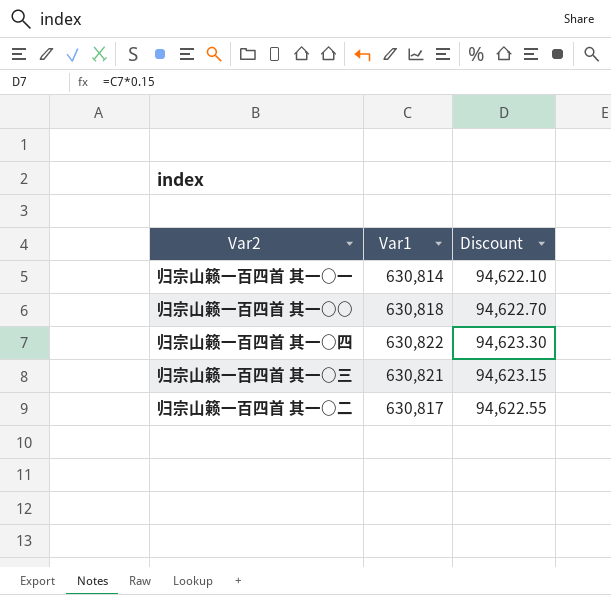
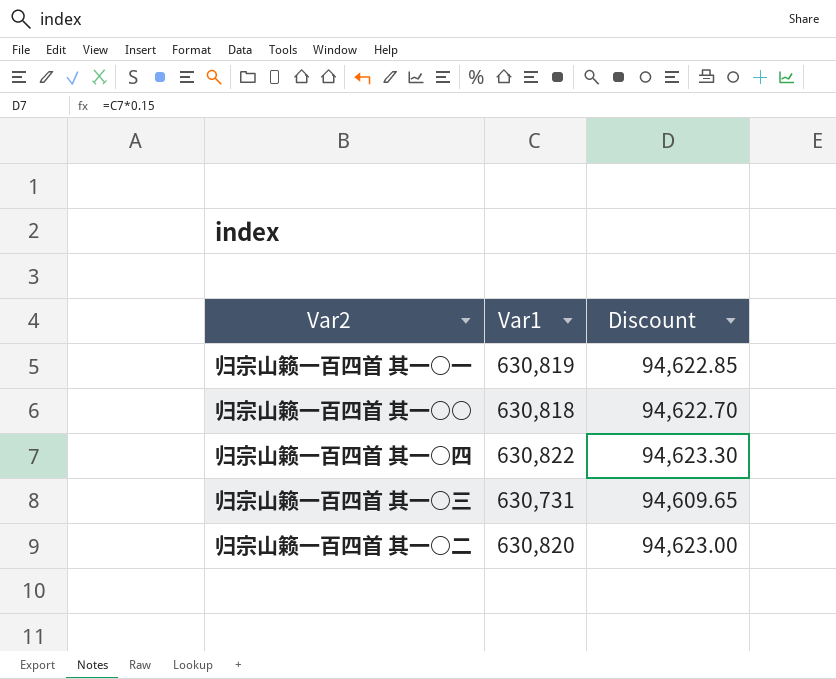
归宗山籁一百四首 其一○一 | Var1: 630,814 -> 630,819
归宗山籁一百四首 其一○一 | Discount: 94,622.10 -> 94,622.85
归宗山籁一百四首 其一○三 | Var1: 630,821 -> 630,731
归宗山籁一百四首 其一○三 | Discount: 94,623.15 -> 94,609.65
归宗山籁一百四首 其一○二 | Var1: 630,817 -> 630,820
归宗山籁一百四首 其一○二 | Discount: 94,622.55 -> 94,623.00

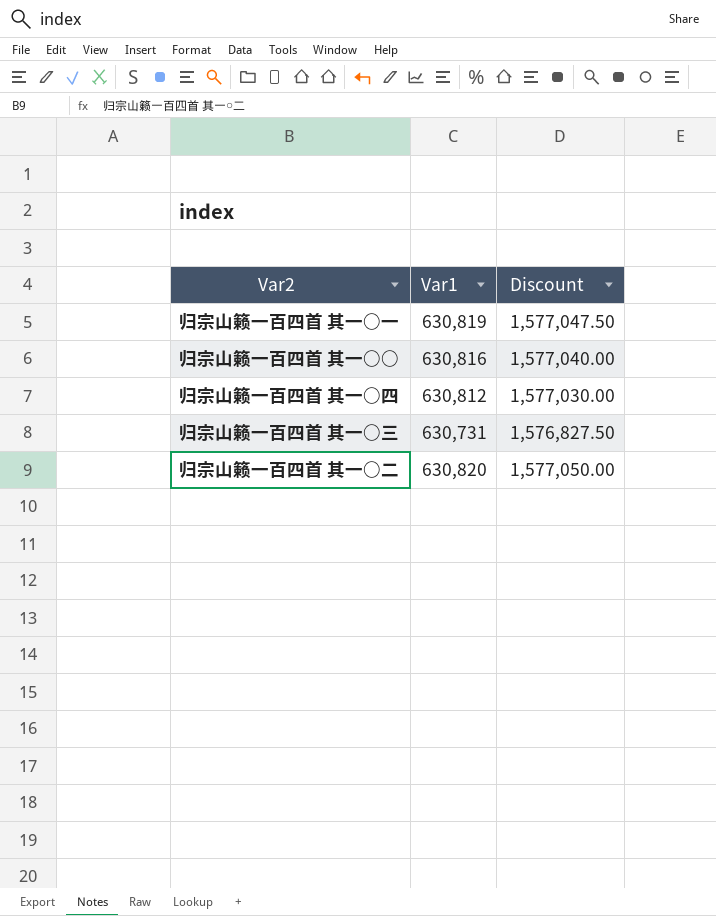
column Discount | formula: [Var1] * 0.15 -> [Var1] * 2.5
归宗山籁一百四首 其一○○ | Var1: 630,818 -> 630,816
归宗山籁一百四首 其一○四 | Var1: 630,822 -> 630,812

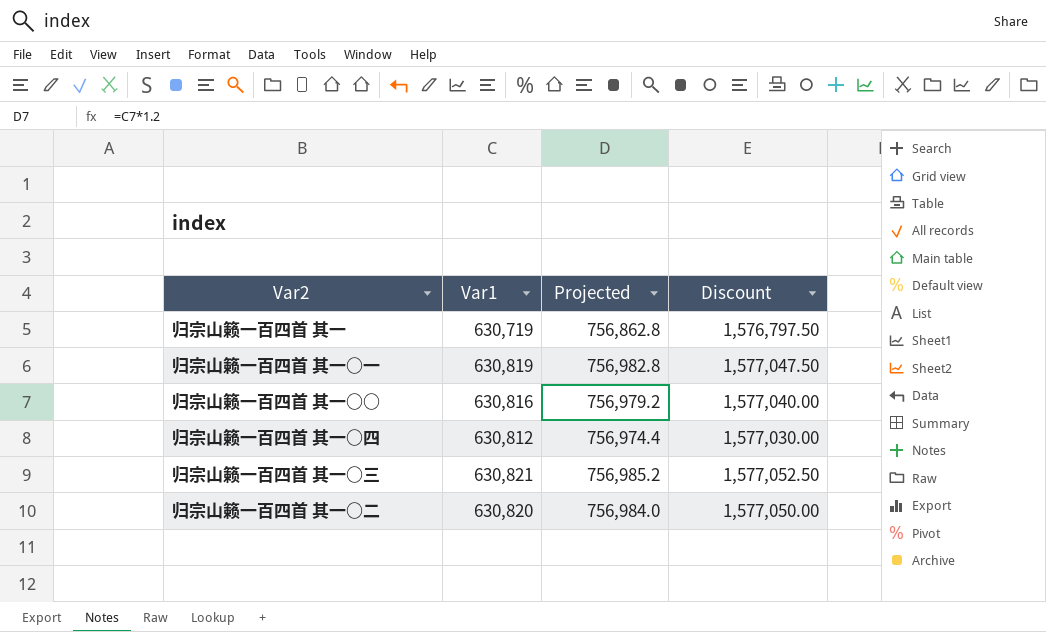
column Projected | formula: none -> [Var1] * 1.2
row 归宗山籁一百四首 其一: none -> 630,719 | 756,862.8 | 1,576,797.50
归宗山籁一百四首 其一○三 | Var1: 630,731 -> 630,821
归宗山籁一百四首 其一○三 | Discount: 1,576,827.50 -> 1,577,052.50

